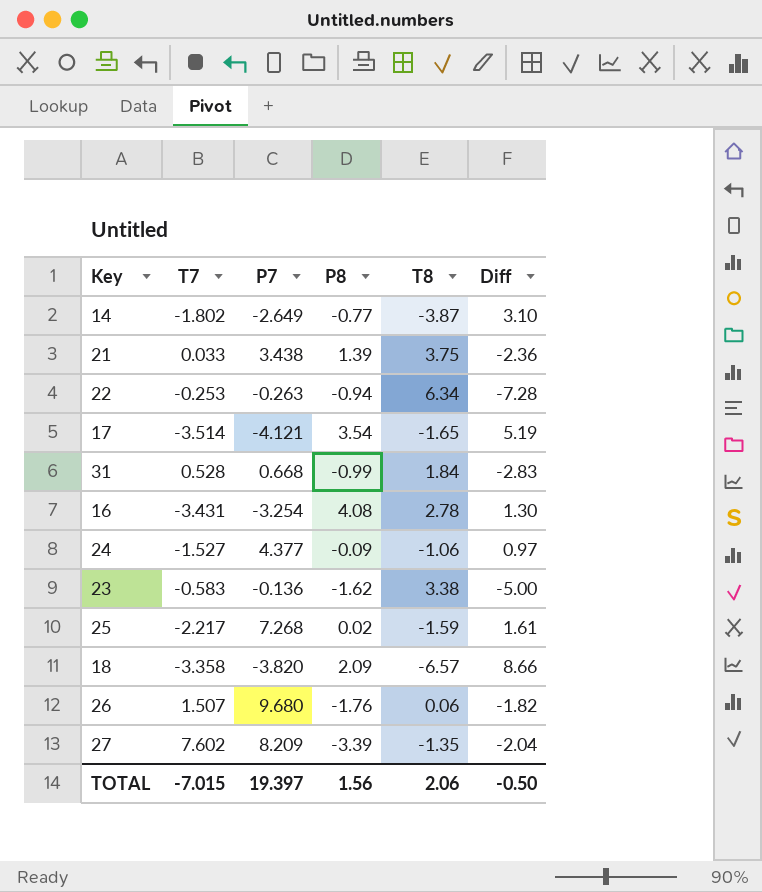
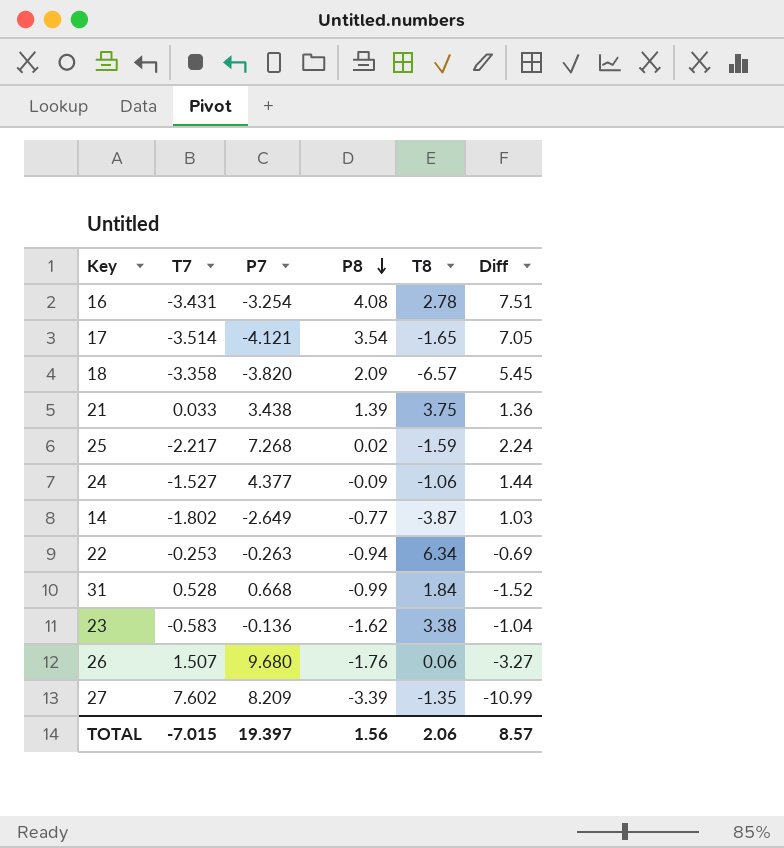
row order: none -> P8 descending
column Diff | formula: [P8] - [T8] -> [P8] - [T7]
TOTAL | Diff: -0.50 -> 8.57

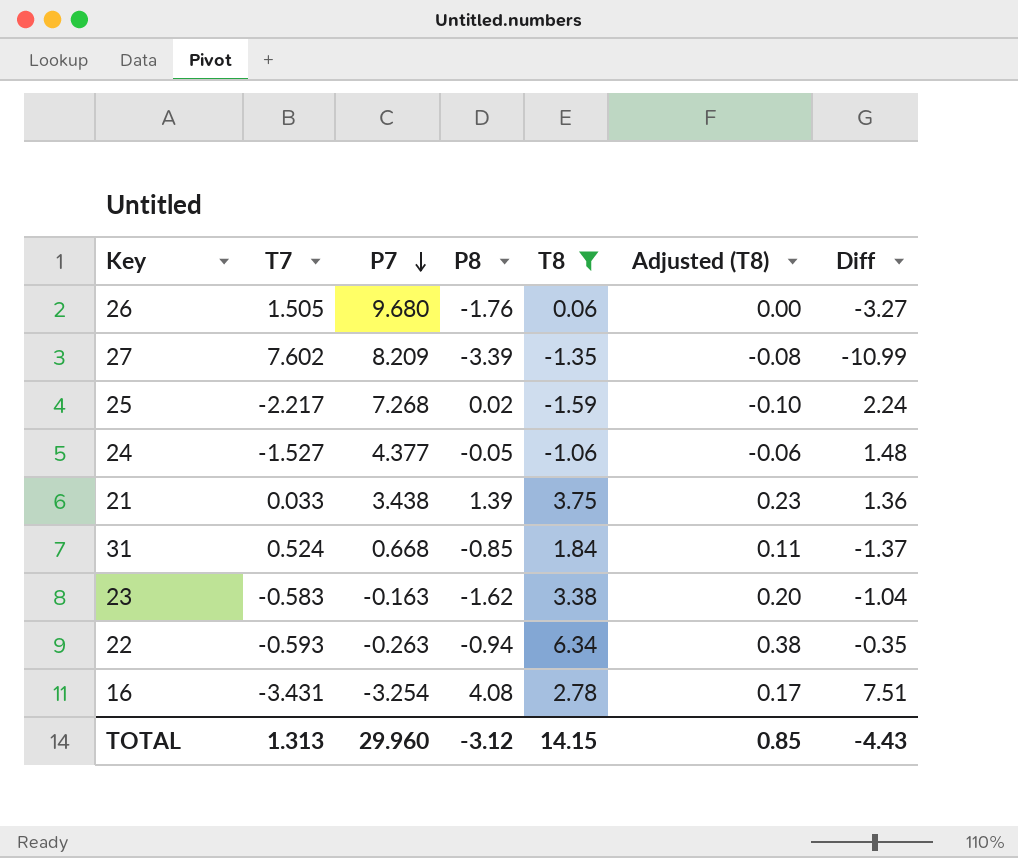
filter: none -> T8 >= -1.59
row order: P8 descending -> P7 descending
column Adjusted (T8) | formula: none -> [T8] * 0.06
26 | T7: 1.507 -> 1.505
24 | P8: -0.09 -> -0.05
24 | Diff: 1.44 -> 1.48
31 | T7: 0.528 -> 0.524
31 | P8: -0.99 -> -0.85
31 | Diff: -1.52 -> -1.37
23 | P7: -0.136 -> -0.163
22 | T7: -0.253 -> -0.593
22 | Diff: -0.69 -> -0.35
TOTAL | T7: -7.015 -> 1.313
TOTAL | P7: 19.397 -> 29.960
TOTAL | P8: 1.56 -> -3.12
TOTAL | T8: 2.06 -> 14.15
TOTAL | Diff: 8.57 -> -4.43

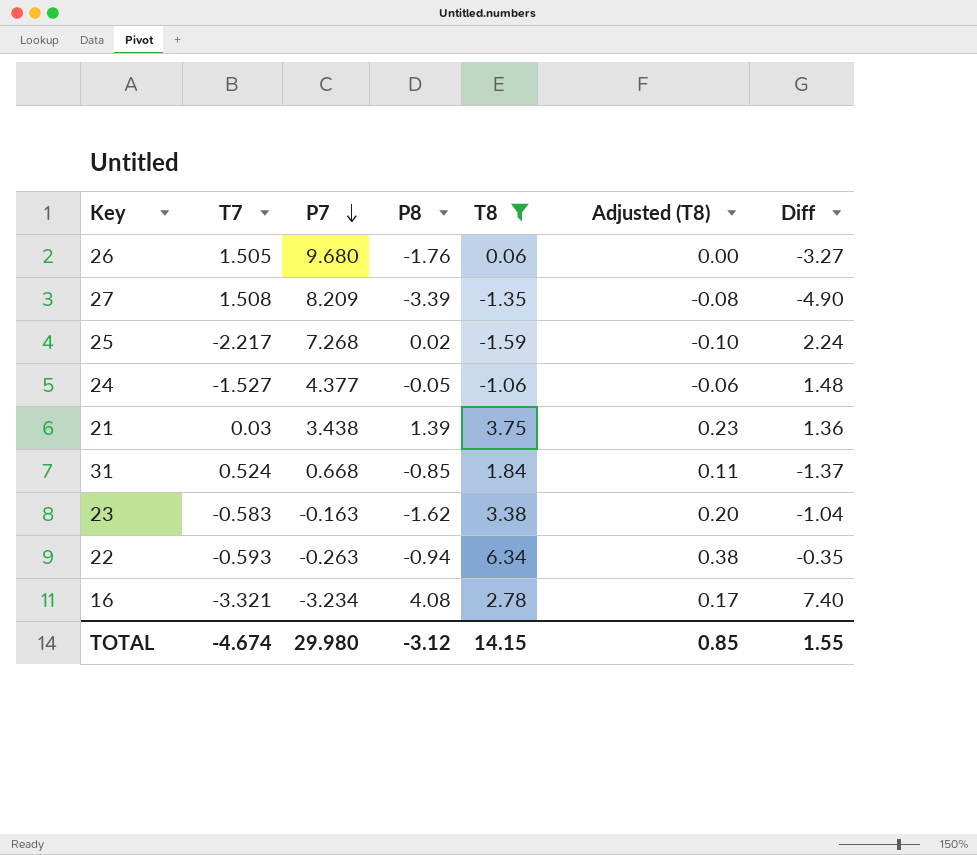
27 | T7: 7.602 -> 1.508
27 | Diff: -10.99 -> -4.90
21 | T7: 0.033 -> 0.03
16 | T7: -3.431 -> -3.321
16 | P7: -3.254 -> -3.234
16 | Diff: 7.51 -> 7.40
TOTAL | T7: 1.313 -> -4.674
TOTAL | P7: 29.960 -> 29.980
TOTAL | Diff: -4.43 -> 1.55

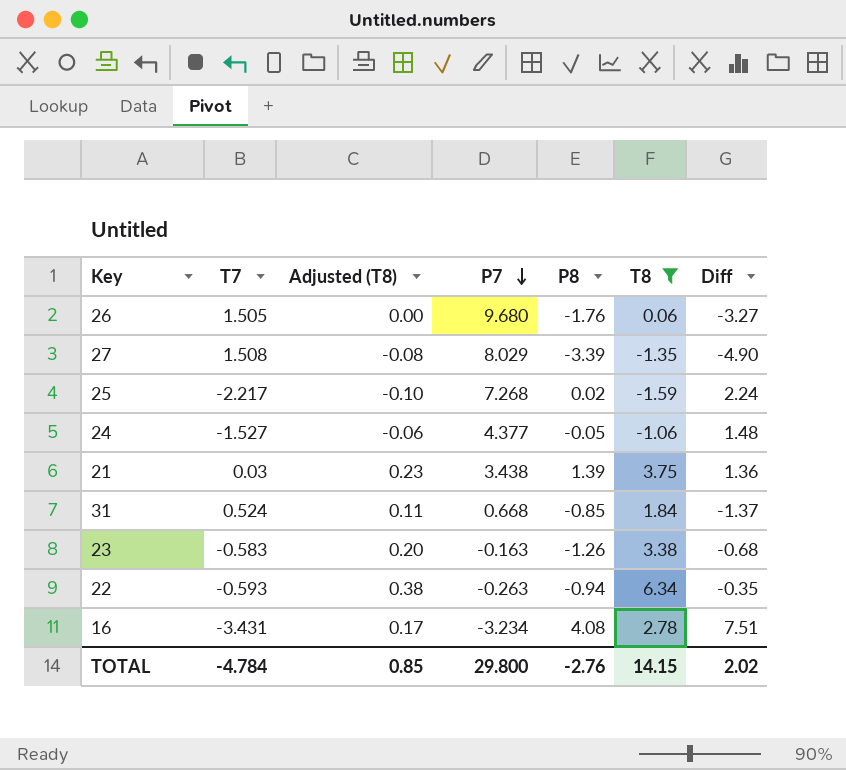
column Adjusted (T8) | position: 6 -> 3
27 | P7: 8.209 -> 8.029
23 | P8: -1.62 -> -1.26
23 | Diff: -1.04 -> -0.68
16 | T7: -3.321 -> -3.431
16 | Diff: 7.40 -> 7.51
TOTAL | T7: -4.674 -> -4.784
TOTAL | P7: 29.980 -> 29.800
TOTAL | P8: -3.12 -> -2.76
TOTAL | Diff: 1.55 -> 2.02

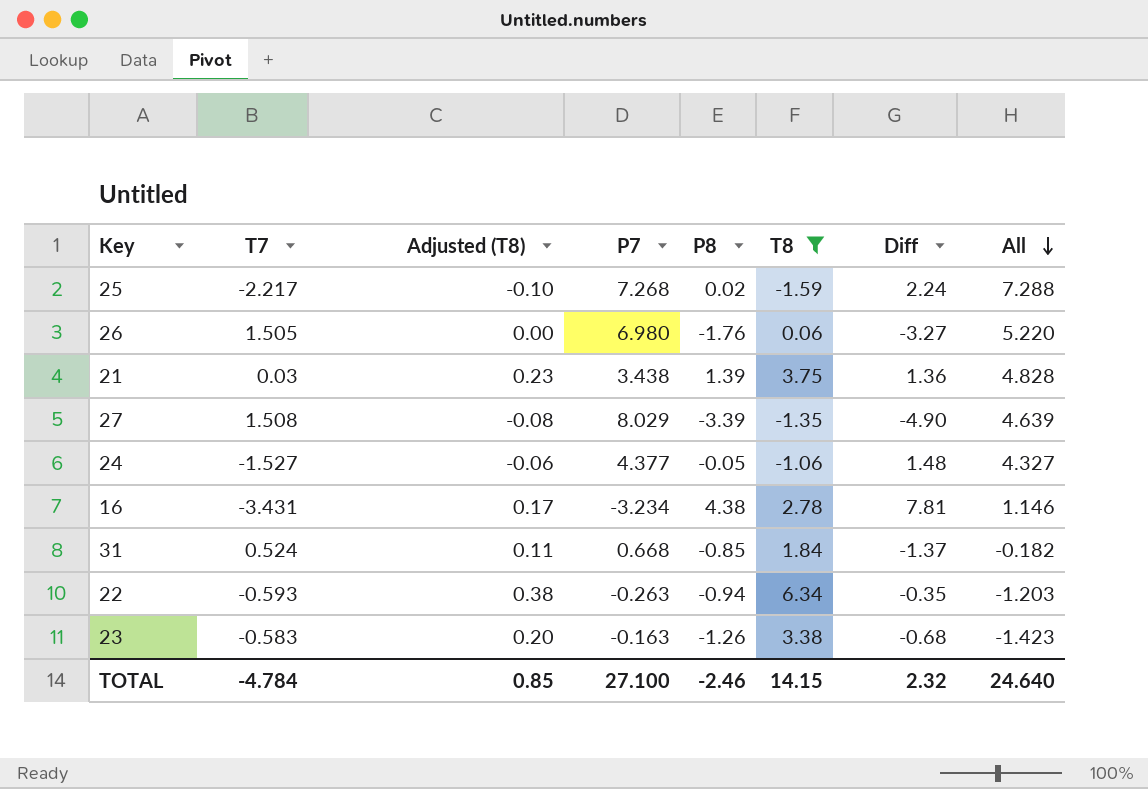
row order: P7 descending -> All descending
column All | formula: none -> [P7] + [P8]
26 | P7: 9.680 -> 6.980
16 | P8: 4.08 -> 4.38
16 | Diff: 7.51 -> 7.81
TOTAL | P7: 29.800 -> 27.100
TOTAL | P8: -2.76 -> -2.46
TOTAL | Diff: 2.02 -> 2.32

